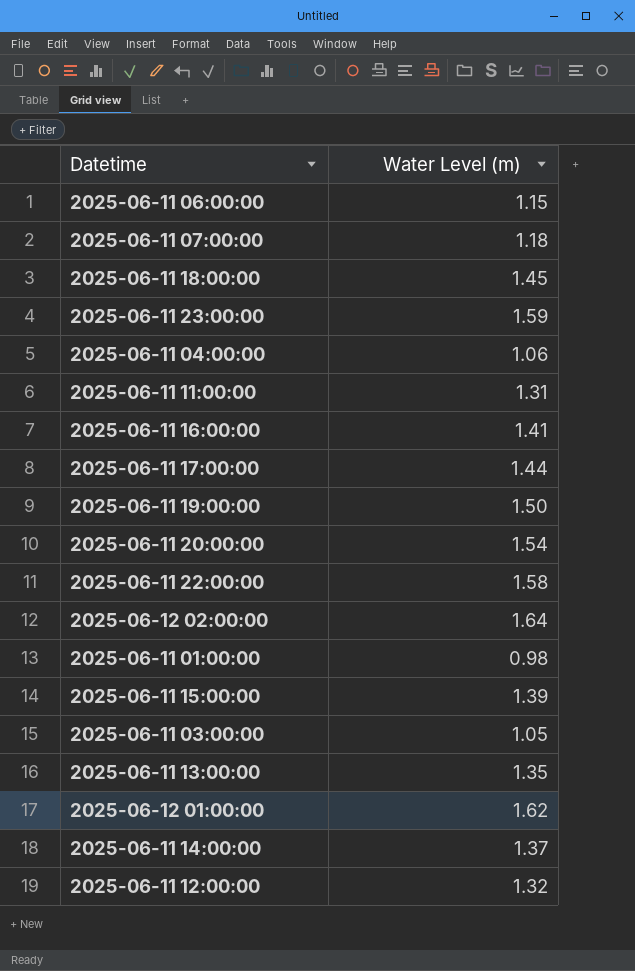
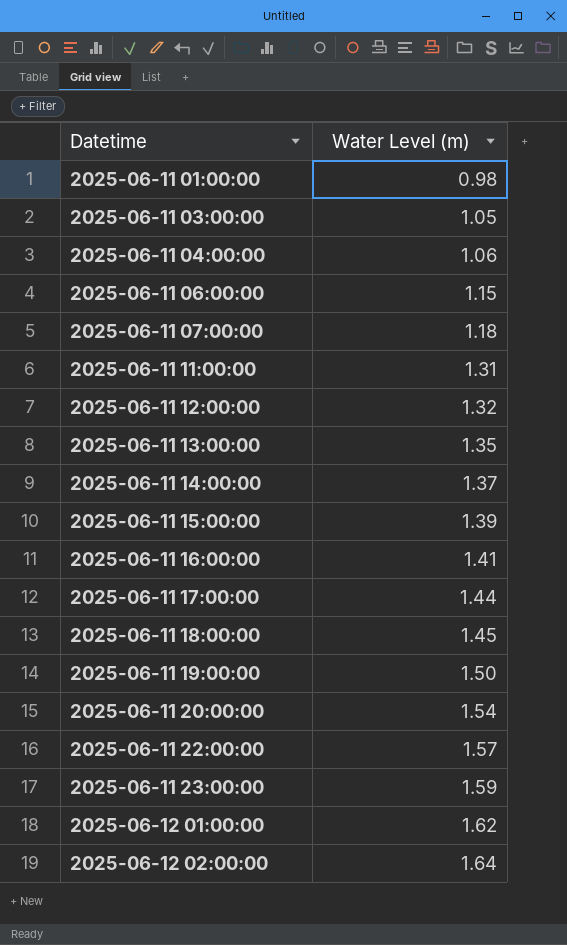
row order: none -> Datetime ascending
2025-06-11 22:00:00 | Water Level (m): 1.58 -> 1.57

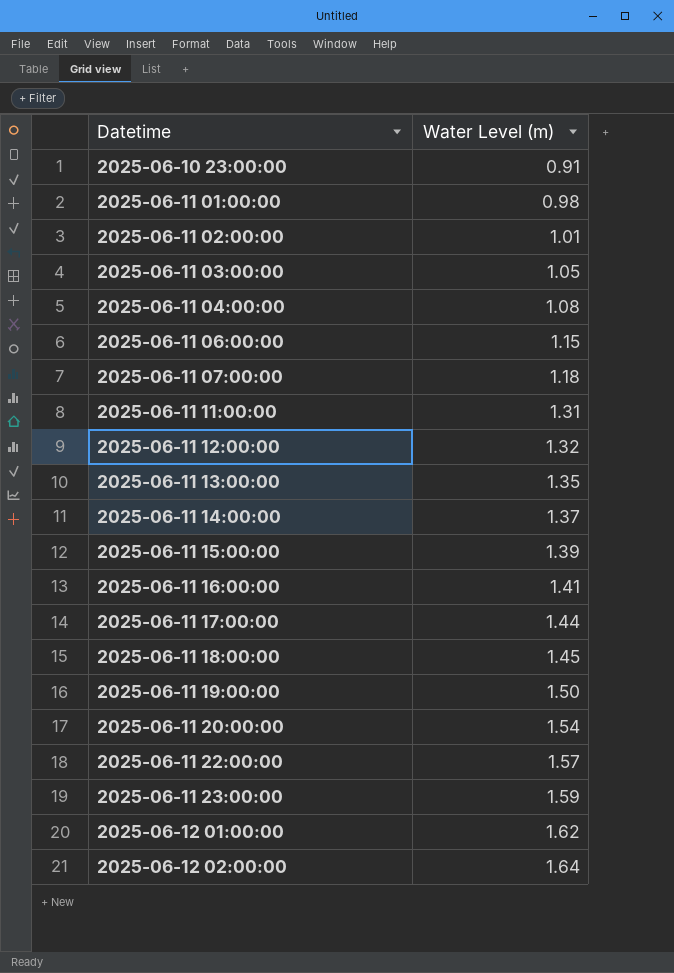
row 2025-06-10 23:00:00: none -> 0.91
row 2025-06-11 02:00:00: none -> 1.01
2025-06-11 04:00:00 | Water Level (m): 1.06 -> 1.08

